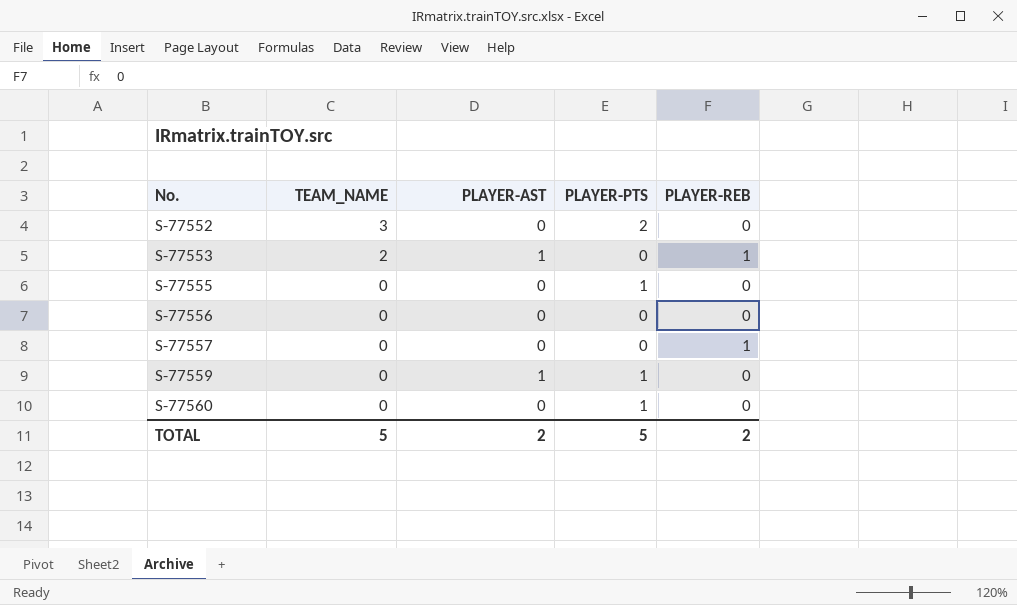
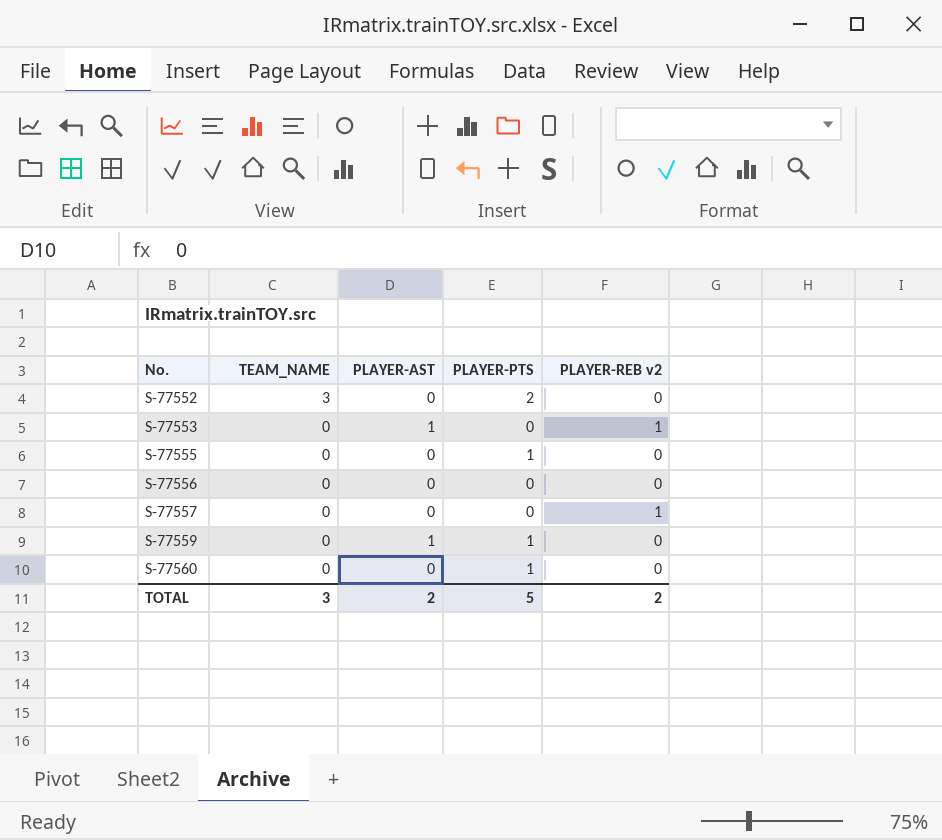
column name: PLAYER-REB -> PLAYER-REB v2
S-77553 | TEAM_NAME: 2 -> 0
TOTAL | TEAM_NAME: 5 -> 3

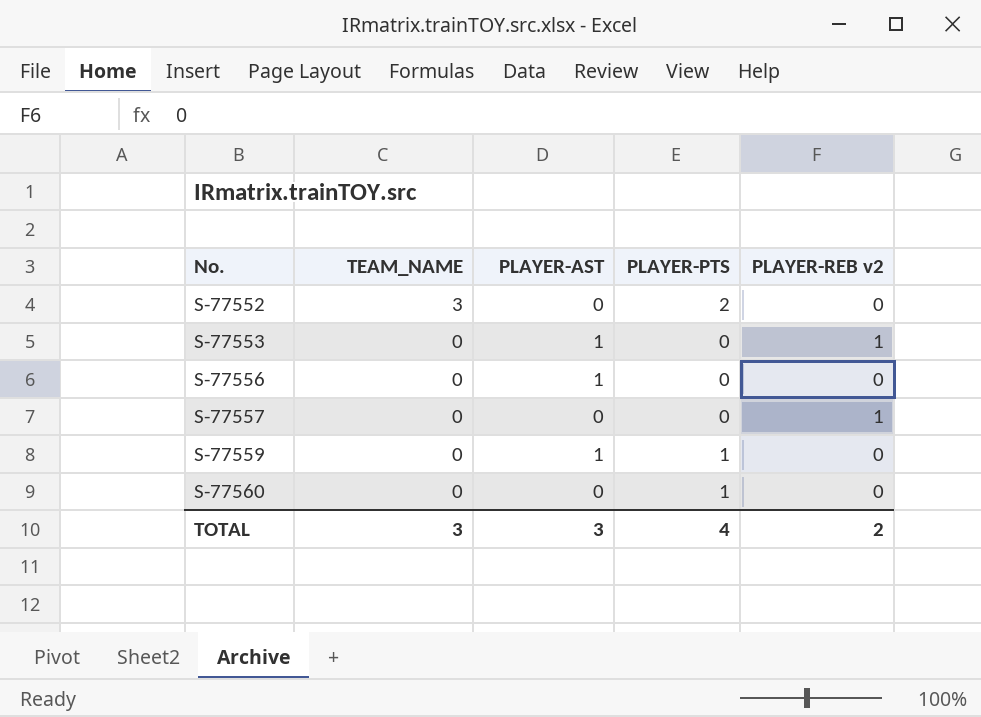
row S-77555: 0 | 0 | 1 | 0 -> none
S-77556 | PLAYER-AST: 0 -> 1
TOTAL | PLAYER-AST: 2 -> 3
TOTAL | PLAYER-PTS: 5 -> 4

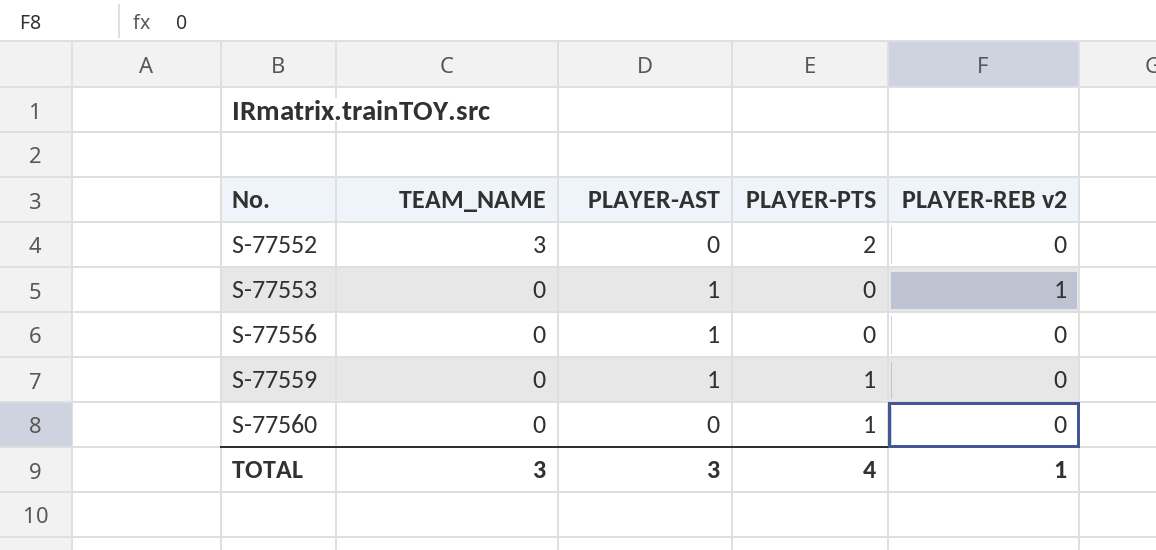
row S-77557: 0 | 0 | 0 | 1 -> none
TOTAL | PLAYER-REB v2: 2 -> 1

